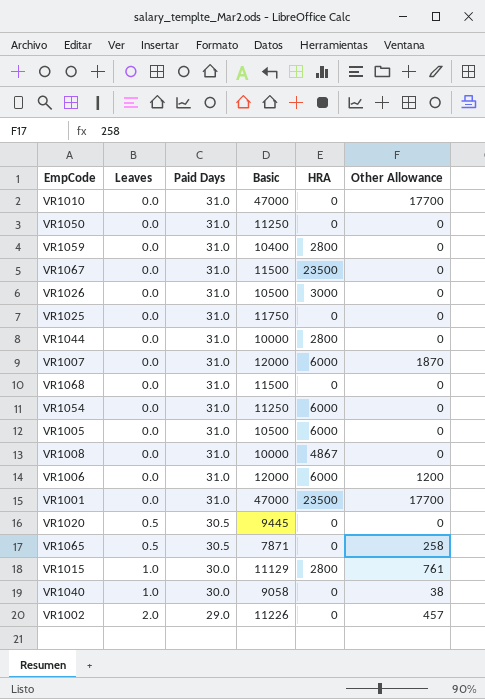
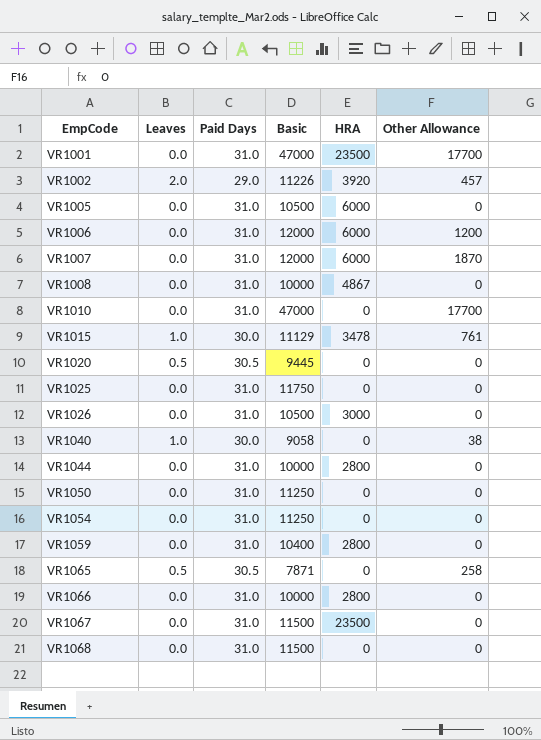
row order: Leaves ascending -> EmpCode ascending
VR1002 | HRA: 0 -> 3920
VR1015 | HRA: 2800 -> 3478
VR1054 | HRA: 6000 -> 0
row VR1066: none -> 0.0 | 31.0 | 10000 | 2800 | 0

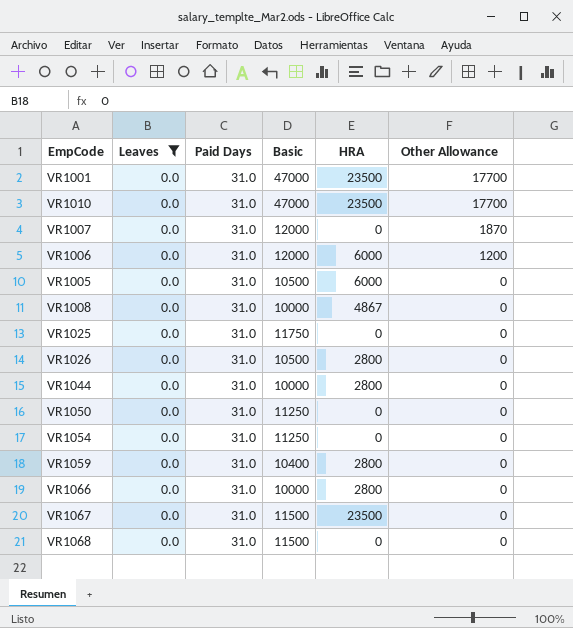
filter: none -> Leaves = 0.0
row order: EmpCode ascending -> Other Allowance descending
VR1010 | HRA: 0 -> 23500
VR1007 | HRA: 6000 -> 0
VR1026 | HRA: 3000 -> 2800

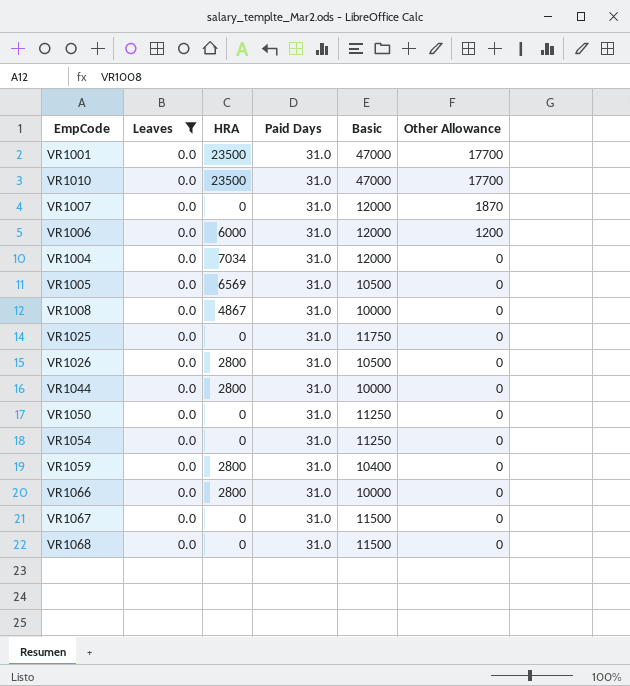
column HRA | position: 5 -> 3
row VR1004: none -> 0.0 | 7034 | 31.0 | 12000 | 0
VR1005 | HRA: 6000 -> 6569
VR1067 | HRA: 23500 -> 0

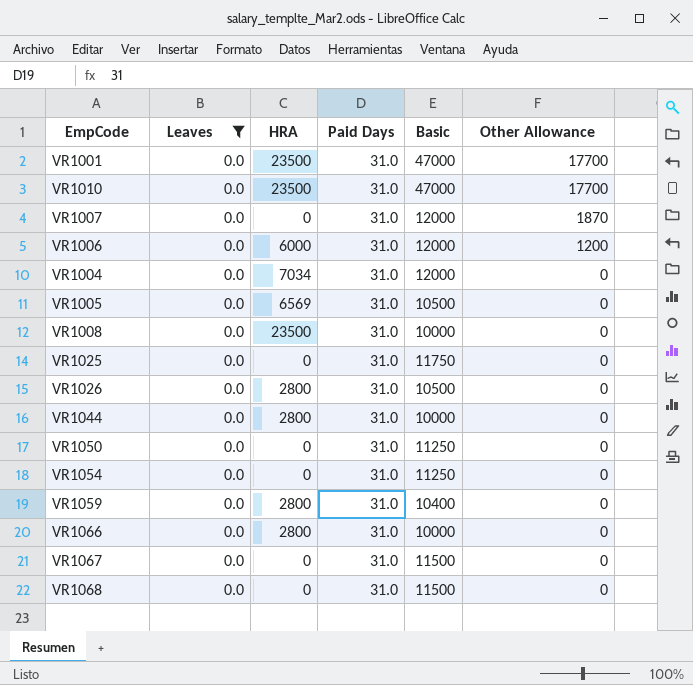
VR1008 | HRA: 4867 -> 23500

